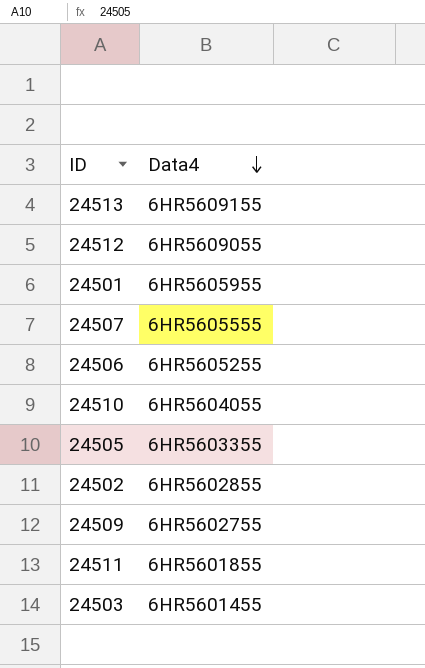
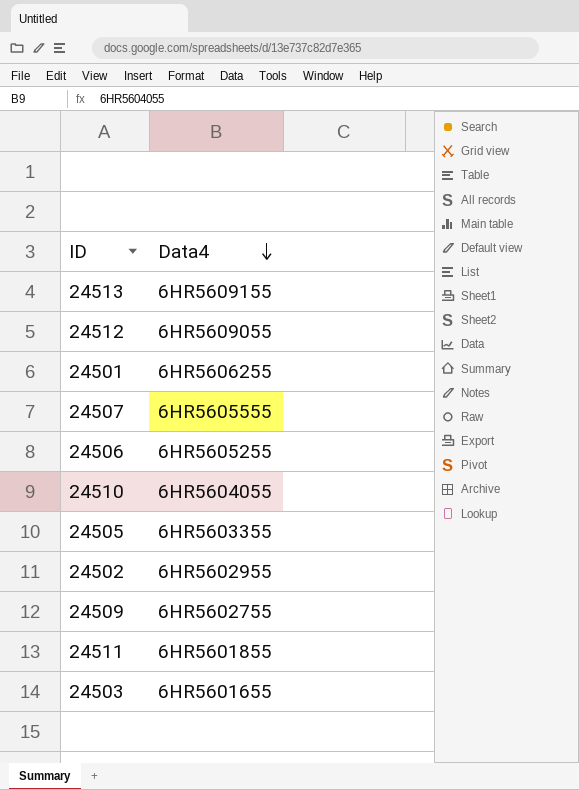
24501 | Data4: 6HR5605955 -> 6HR5606255
24502 | Data4: 6HR5602855 -> 6HR5602955
24503 | Data4: 6HR5601455 -> 6HR5601655

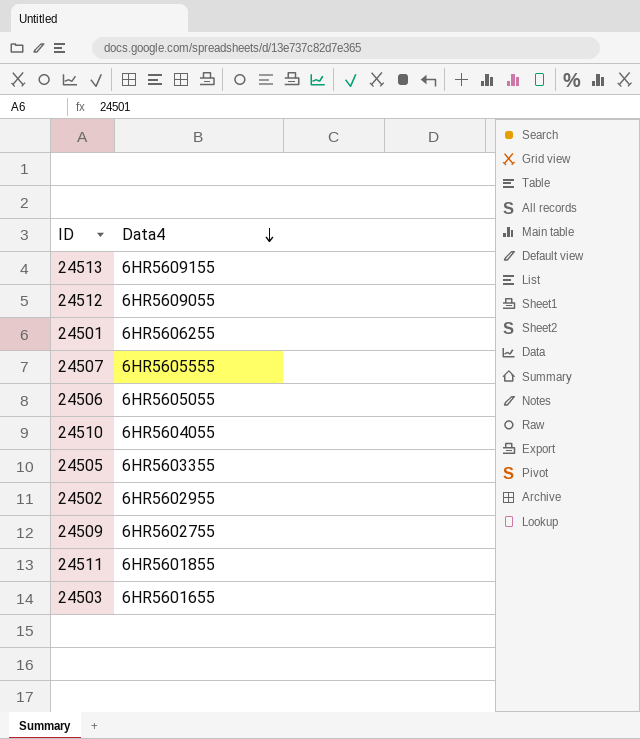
24506 | Data4: 6HR5605255 -> 6HR5605055

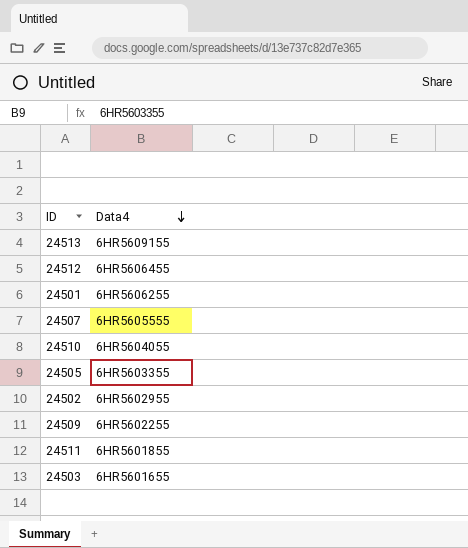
row 24506: 6HR5605055 -> none
24512 | Data4: 6HR5609055 -> 6HR5606455
24509 | Data4: 6HR5602755 -> 6HR5602255

